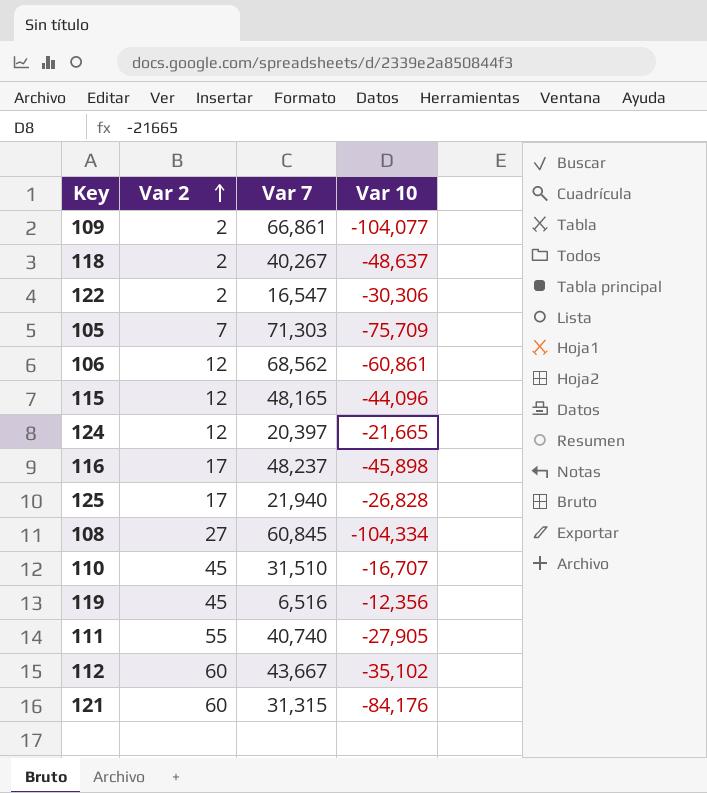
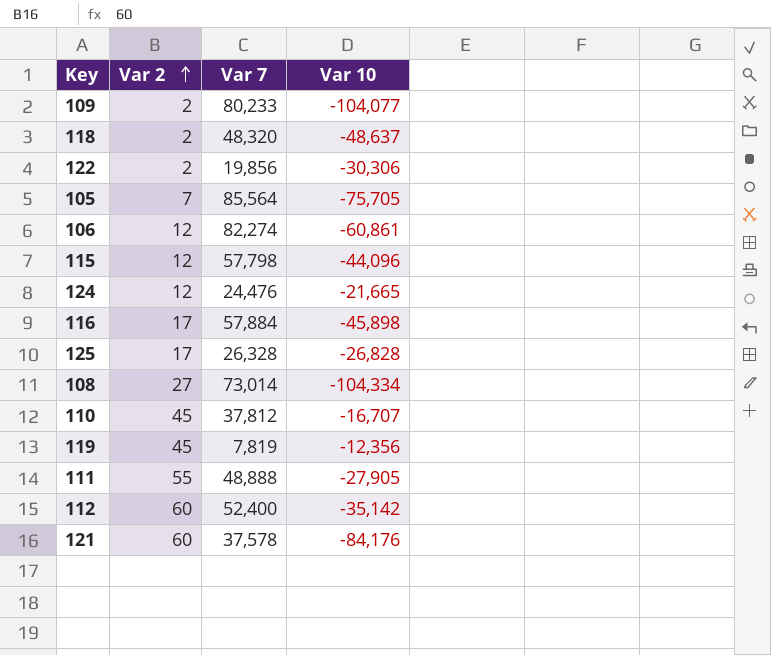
109 | Var 7: 66,861 -> 80,233
118 | Var 7: 40,267 -> 48,320
122 | Var 7: 16,547 -> 19,856
105 | Var 7: 71,303 -> 85,564
105 | Var 10: -75,709 -> -75,705
106 | Var 7: 68,562 -> 82,274
115 | Var 7: 48,165 -> 57,798
124 | Var 7: 20,397 -> 24,476
116 | Var 7: 48,237 -> 57,884
125 | Var 7: 21,940 -> 26,328
108 | Var 7: 60,845 -> 73,014
110 | Var 7: 31,510 -> 37,812
119 | Var 7: 6,516 -> 7,819
111 | Var 7: 40,740 -> 48,888
112 | Var 7: 43,667 -> 52,400
112 | Var 10: -35,102 -> -35,142
121 | Var 7: 31,315 -> 37,578

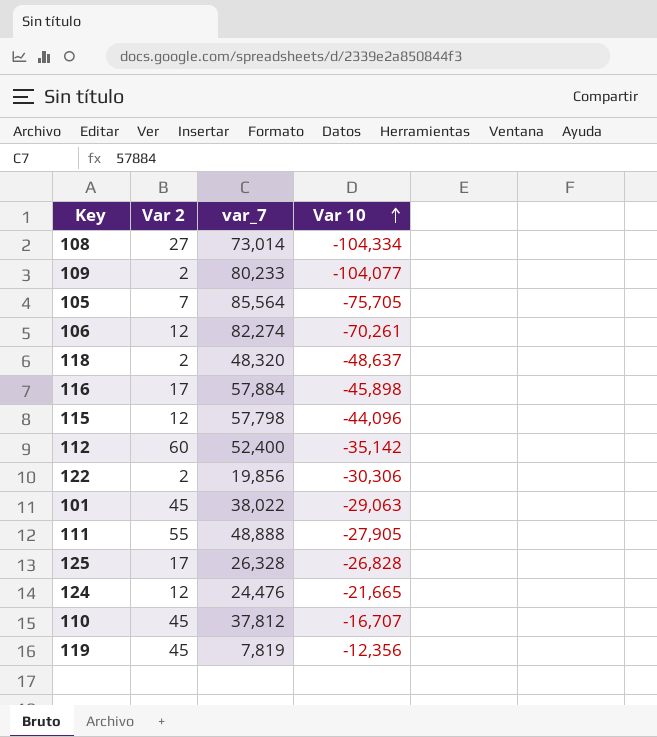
row order: Var 2 ascending -> Var 10 ascending
column name: Var 7 -> var_7
row 121: 60 | 37,578 | -84,176 -> none
106 | Var 10: -60,861 -> -70,261
row 101: none -> 45 | 38,022 | -29,063

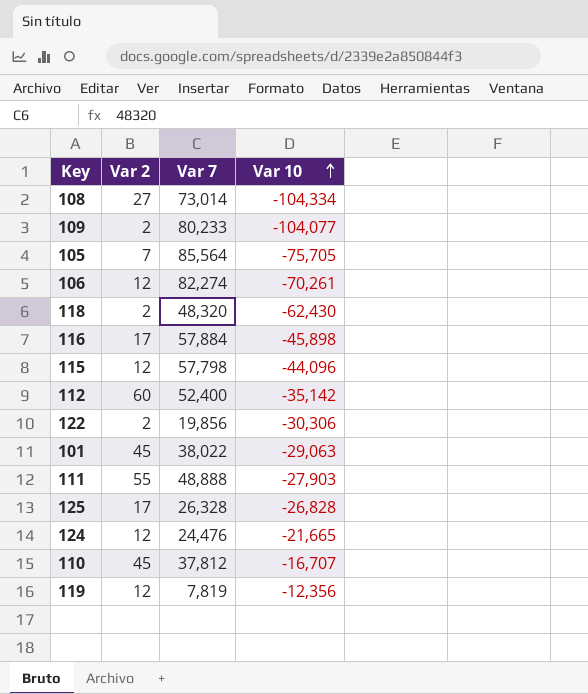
column name: var_7 -> Var 7
118 | Var 10: -48,637 -> -62,430
111 | Var 10: -27,905 -> -27,903
119 | Var 2: 45 -> 12

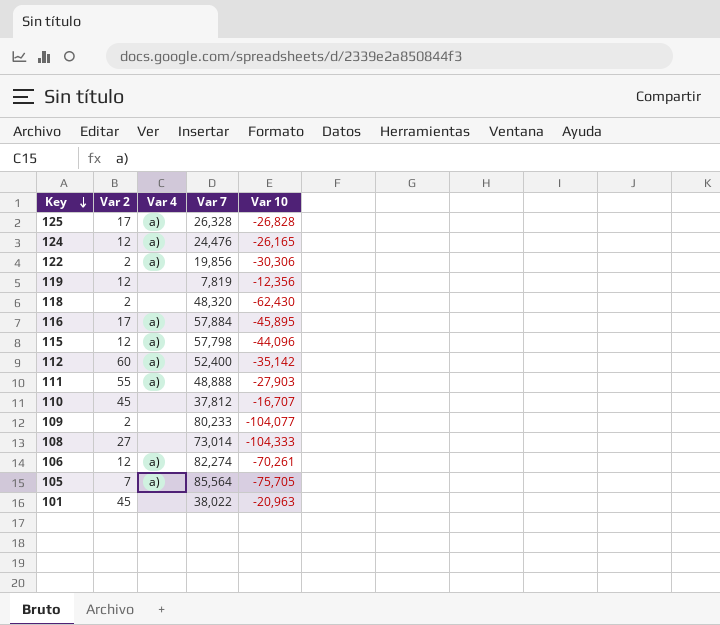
row order: Var 10 ascending -> Key descending
column Var 4 | position: none -> 3
124 | Var 10: -21,665 -> -26,165
116 | Var 10: -45,898 -> -45,895
108 | Var 10: -104,334 -> -104,333
101 | Var 10: -29,063 -> -20,963

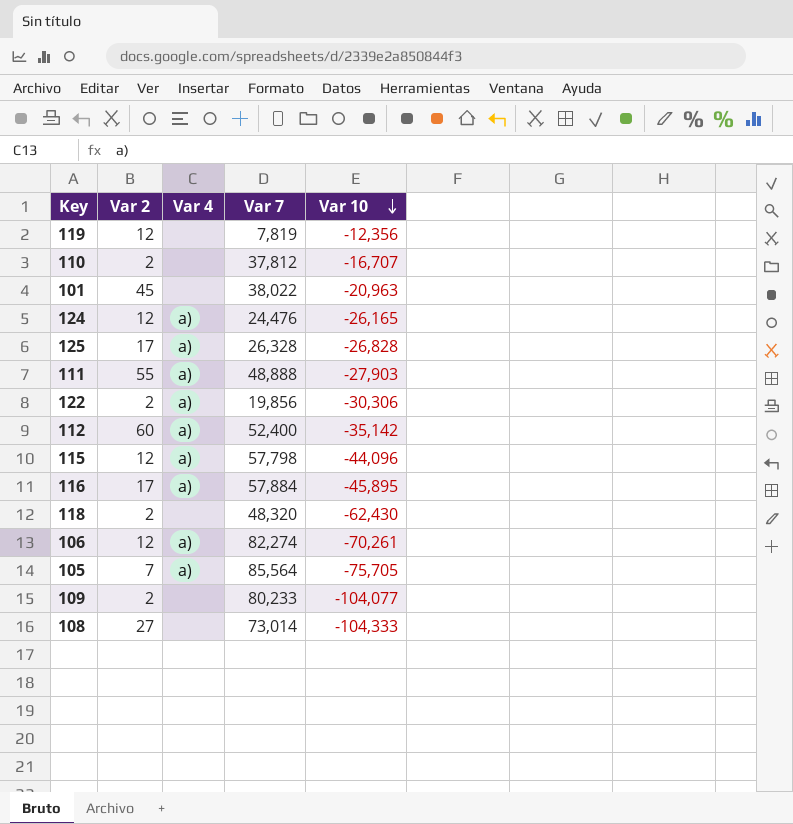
row order: Key descending -> Var 10 descending
110 | Var 2: 45 -> 2

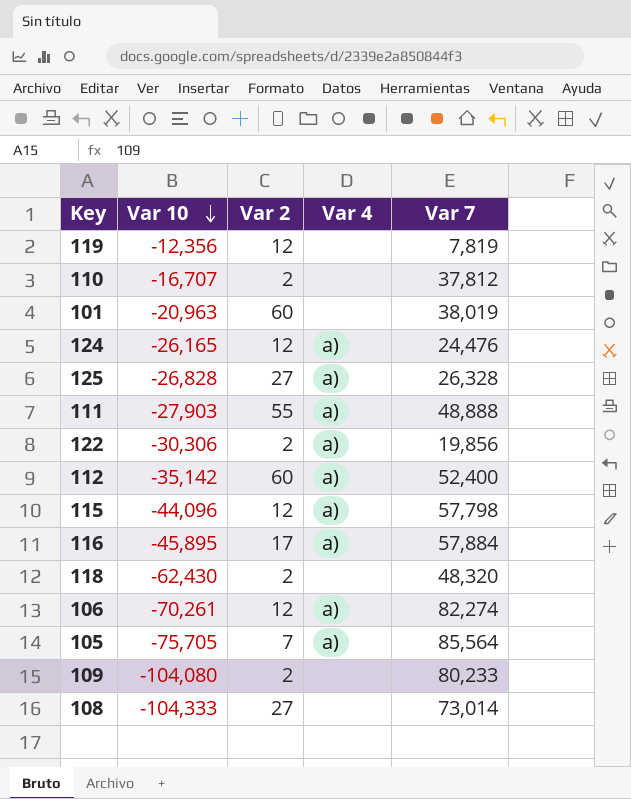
column Var 10 | position: 5 -> 2
101 | Var 2: 45 -> 60
101 | Var 7: 38,022 -> 38,019
125 | Var 2: 17 -> 27
109 | Var 10: -104,077 -> -104,080

